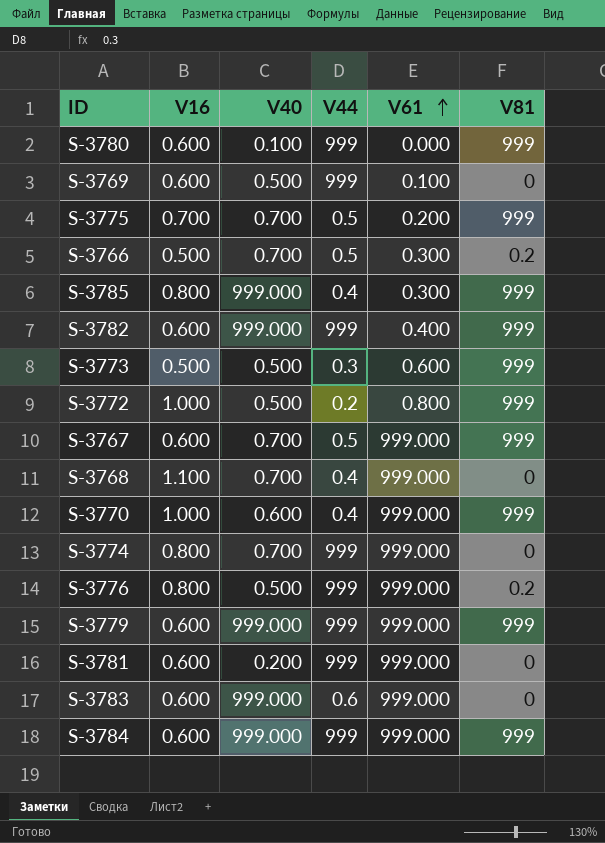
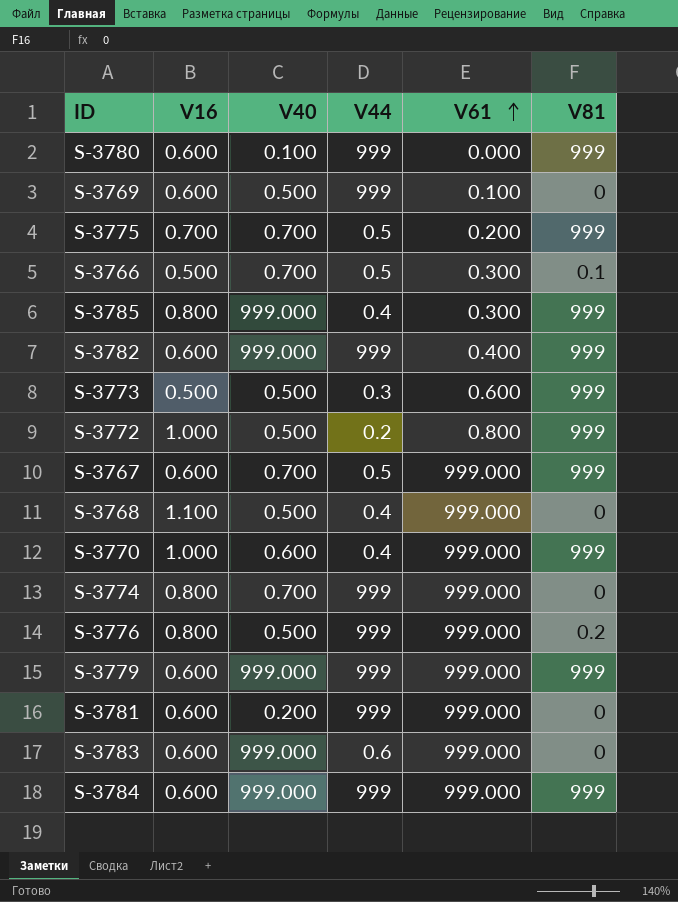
S-3766 | V81: 0.2 -> 0.1
S-3768 | V40: 0.700 -> 0.500

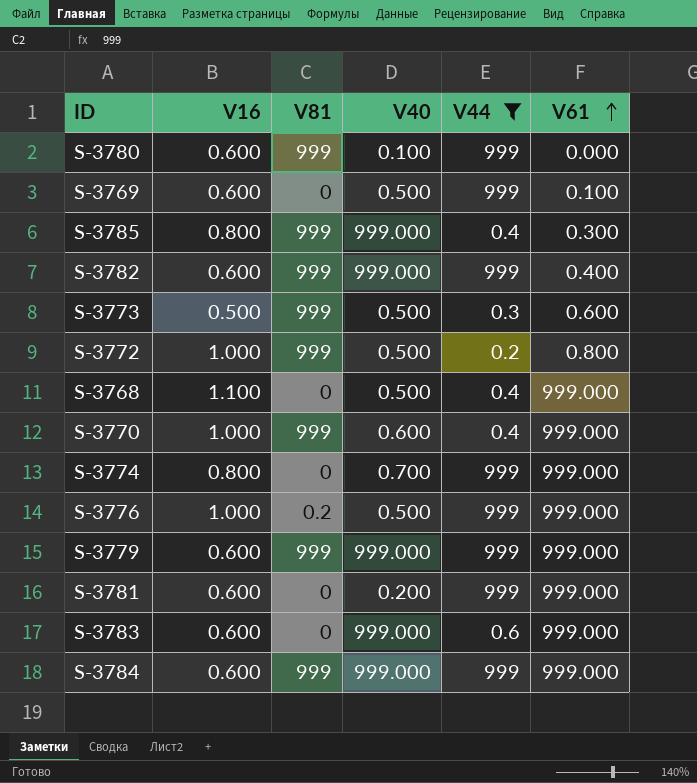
filter: none -> V44 != 0.5
column V81 | position: 6 -> 3
S-3776 | V16: 0.800 -> 1.000

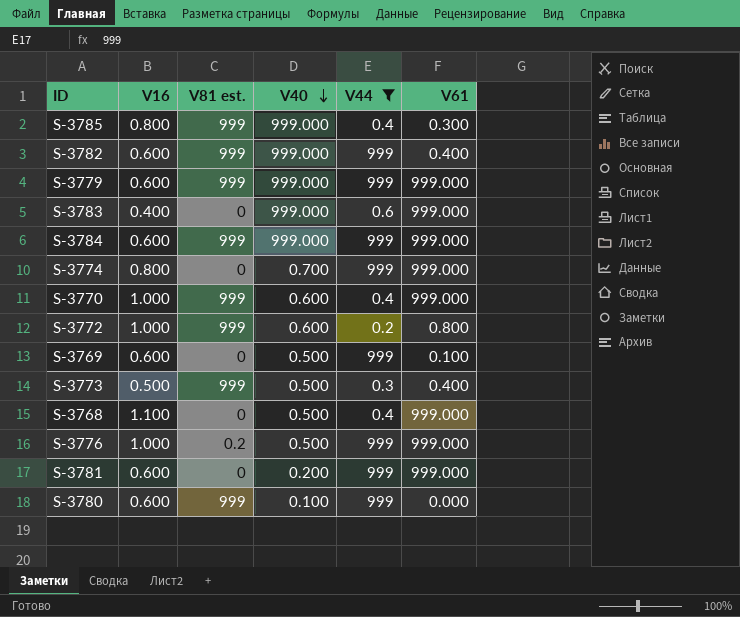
row order: V61 ascending -> V40 descending
column name: V81 -> V81 est.
S-3783 | V16: 0.600 -> 0.400
S-3772 | V40: 0.500 -> 0.600
S-3773 | V61: 0.600 -> 0.400

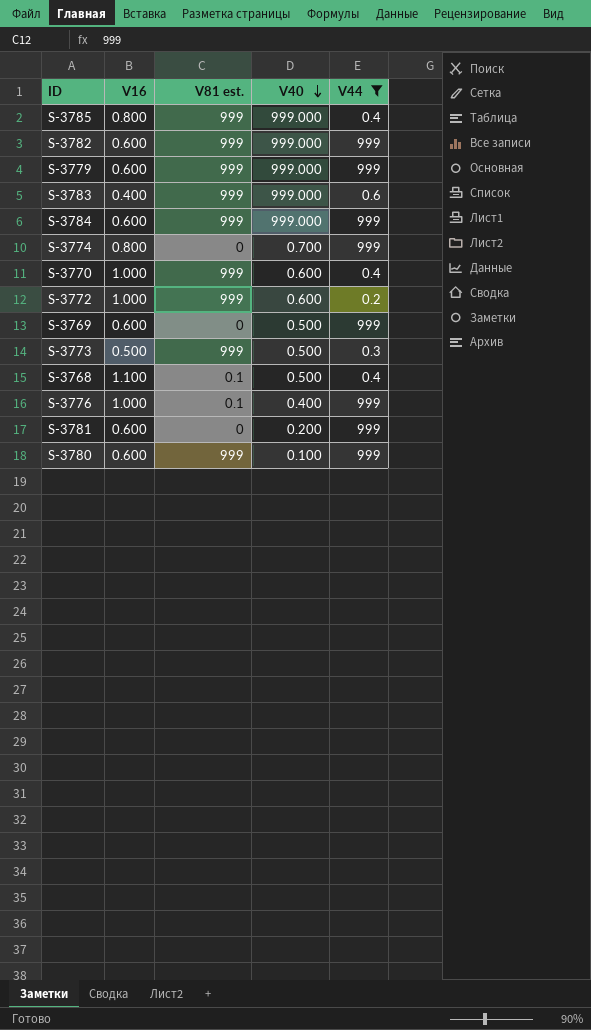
column V61 | position: 6 -> none
S-3783 | V81 est.: 0 -> 999
S-3768 | V81 est.: 0 -> 0.1
S-3776 | V81 est.: 0.2 -> 0.1
S-3776 | V40: 0.500 -> 0.400

